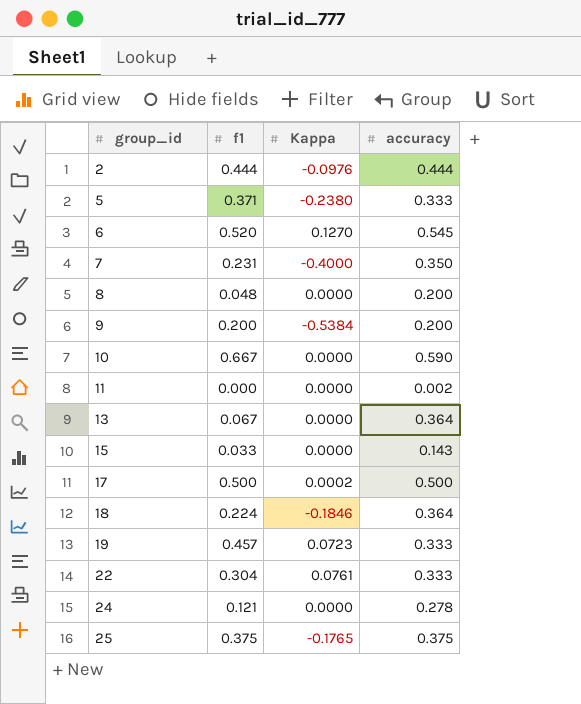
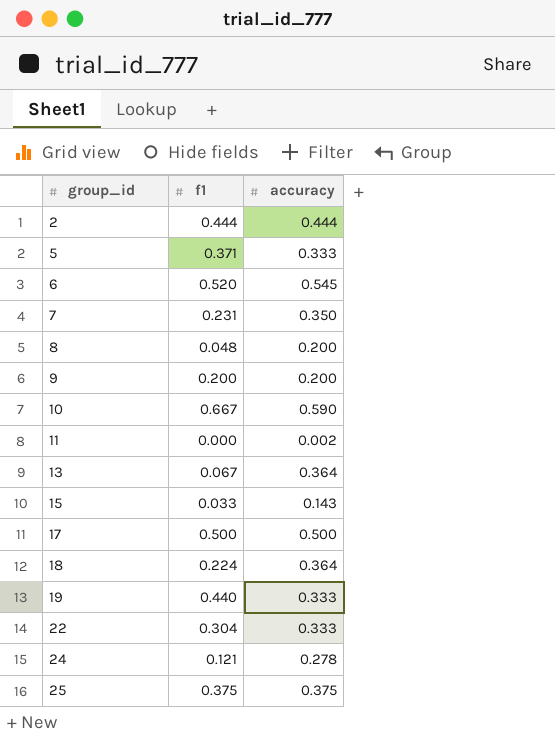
column Kappa | position: 3 -> none
19 | f1: 0.457 -> 0.440

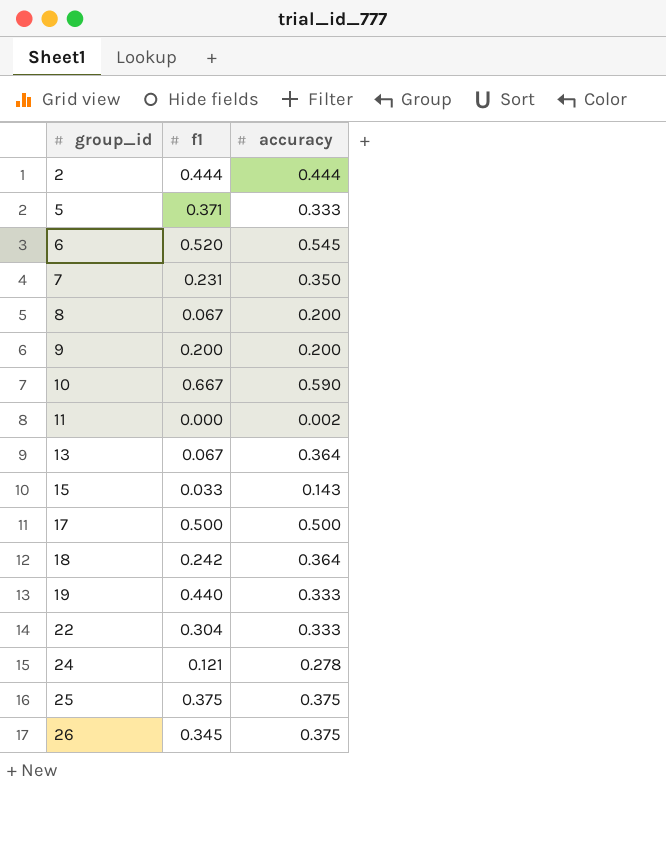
8 | f1: 0.048 -> 0.067
18 | f1: 0.224 -> 0.242
row 26: none -> 0.345 | 0.375

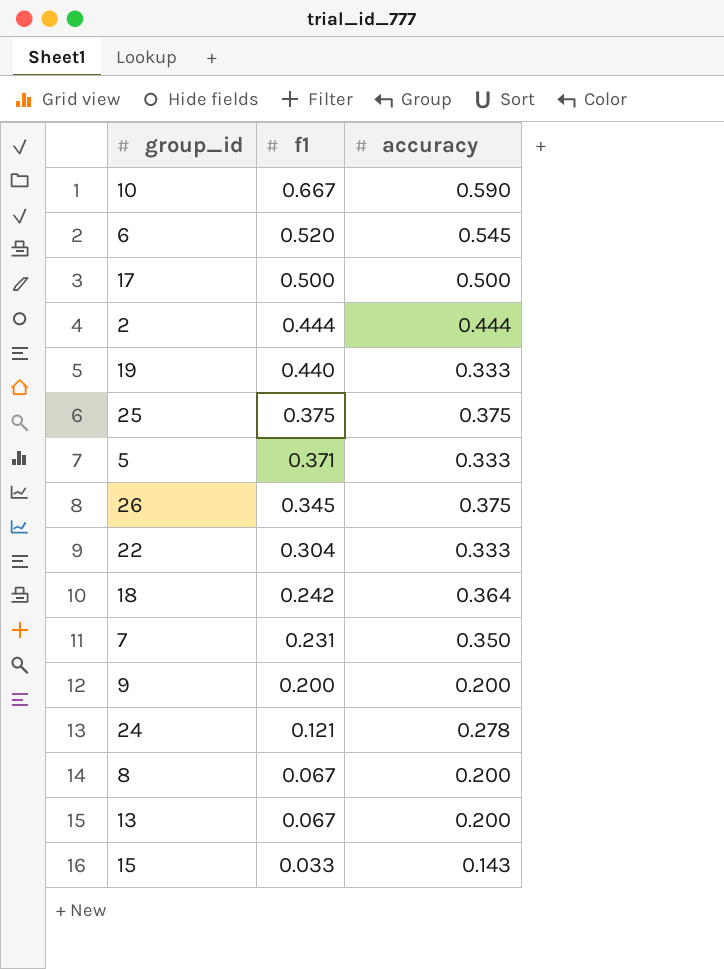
row order: group_id ascending -> f1 descending
row 11: 0.000 | 0.002 -> none
13 | accuracy: 0.364 -> 0.200

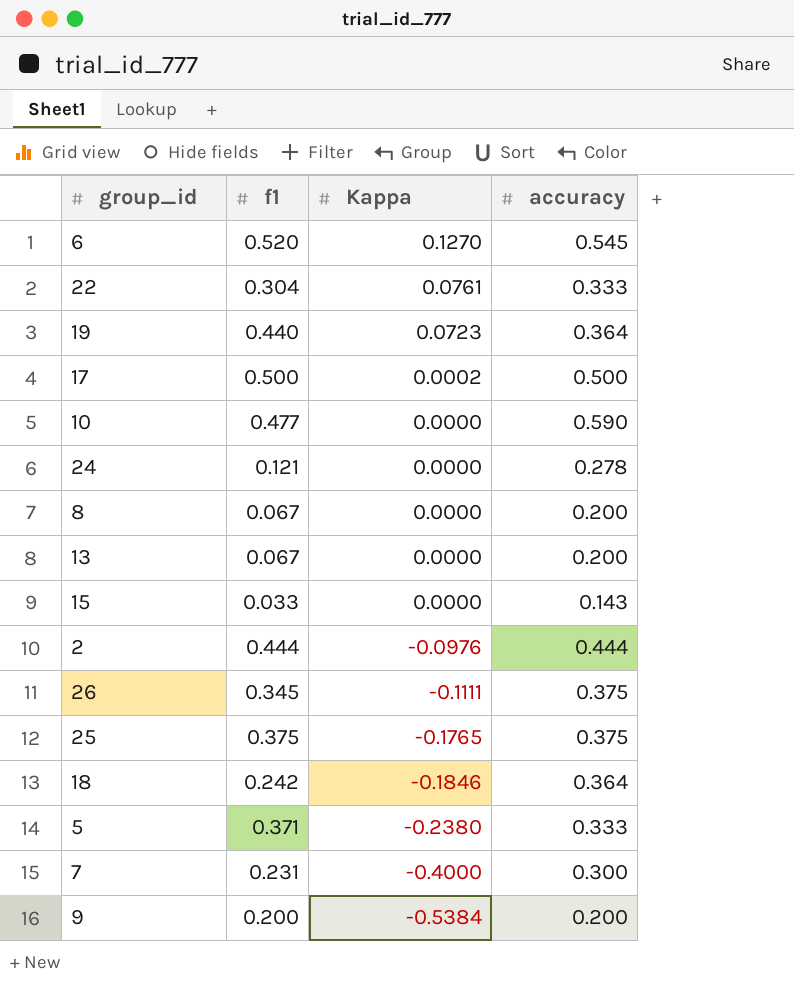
row order: f1 descending -> Kappa descending
column Kappa | position: none -> 3
19 | accuracy: 0.333 -> 0.364
10 | f1: 0.667 -> 0.477
7 | accuracy: 0.350 -> 0.300

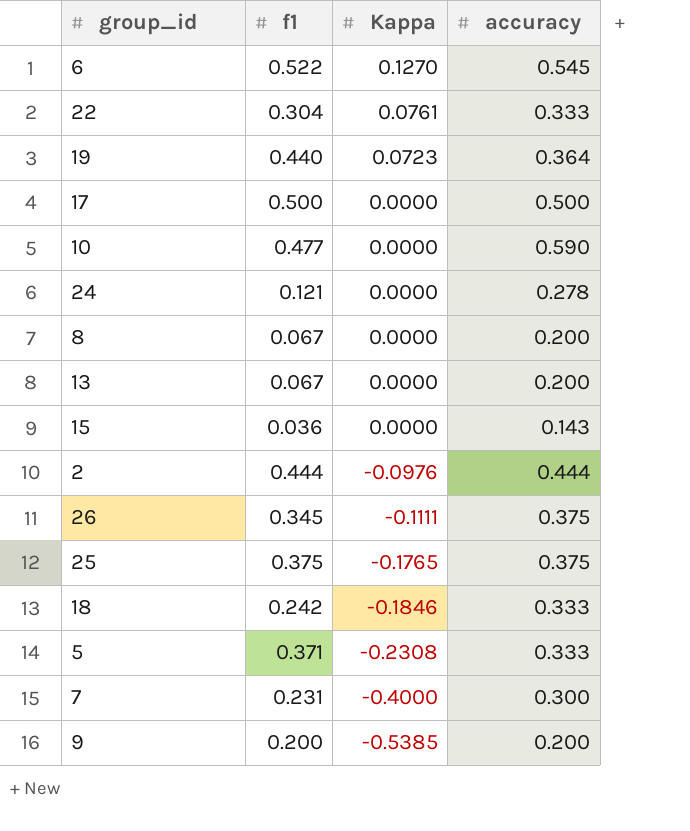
6 | f1: 0.520 -> 0.522
17 | Kappa: 0.0002 -> 0.0000
15 | f1: 0.033 -> 0.036
18 | accuracy: 0.364 -> 0.333
5 | Kappa: -0.2380 -> -0.2308
9 | Kappa: -0.5384 -> -0.5385

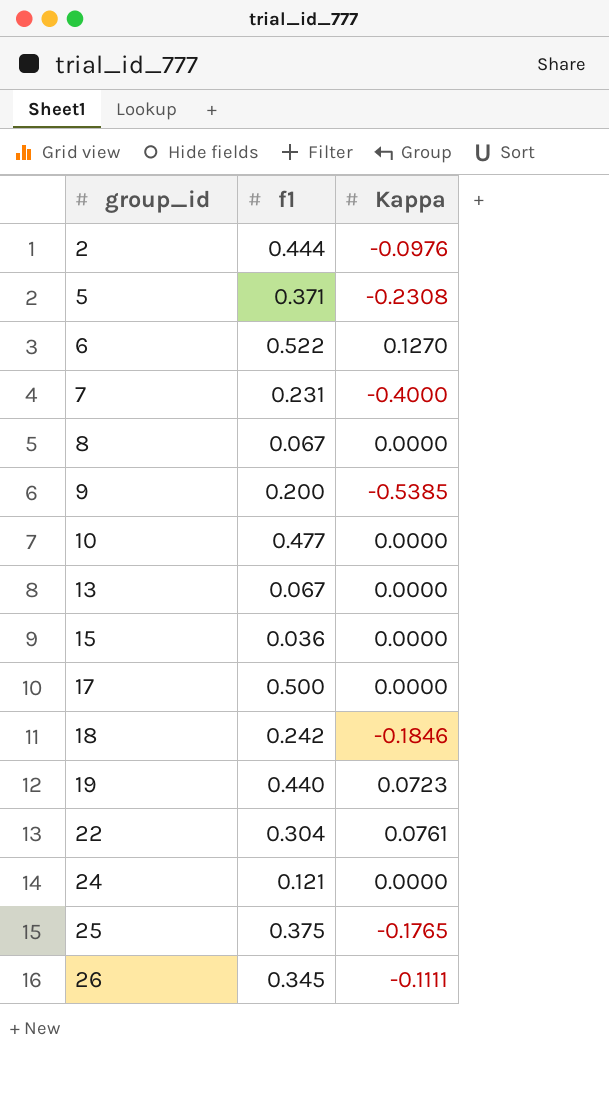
row order: Kappa descending -> group_id ascending
column accuracy | position: 4 -> none

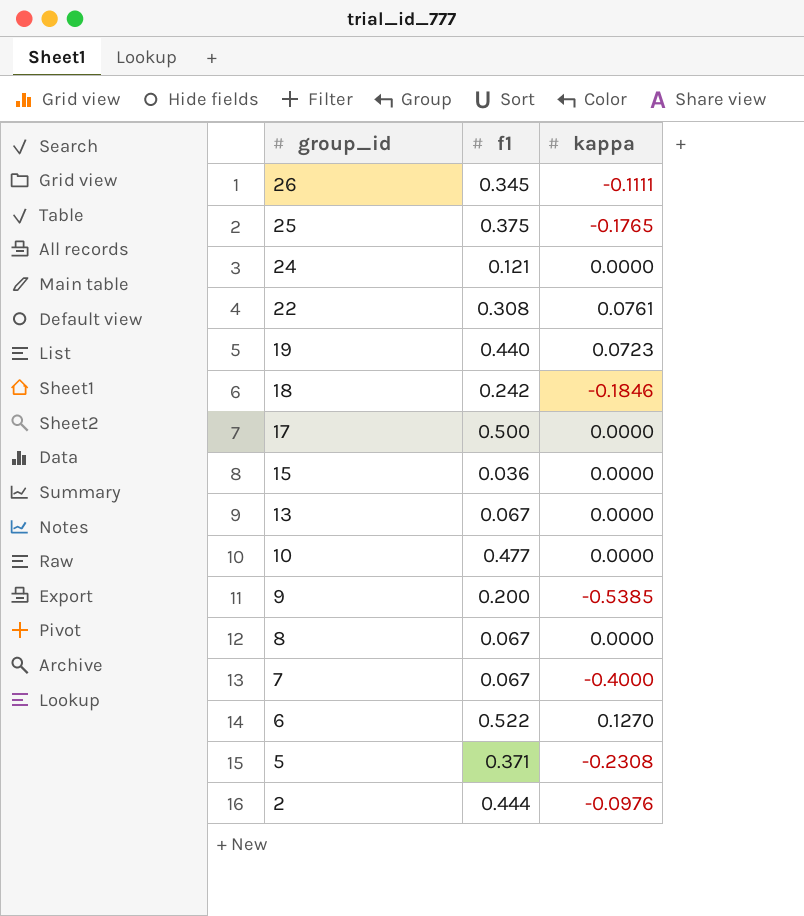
row order: group_id ascending -> group_id descending
column name: Kappa -> kappa
22 | f1: 0.304 -> 0.308
7 | f1: 0.231 -> 0.067

